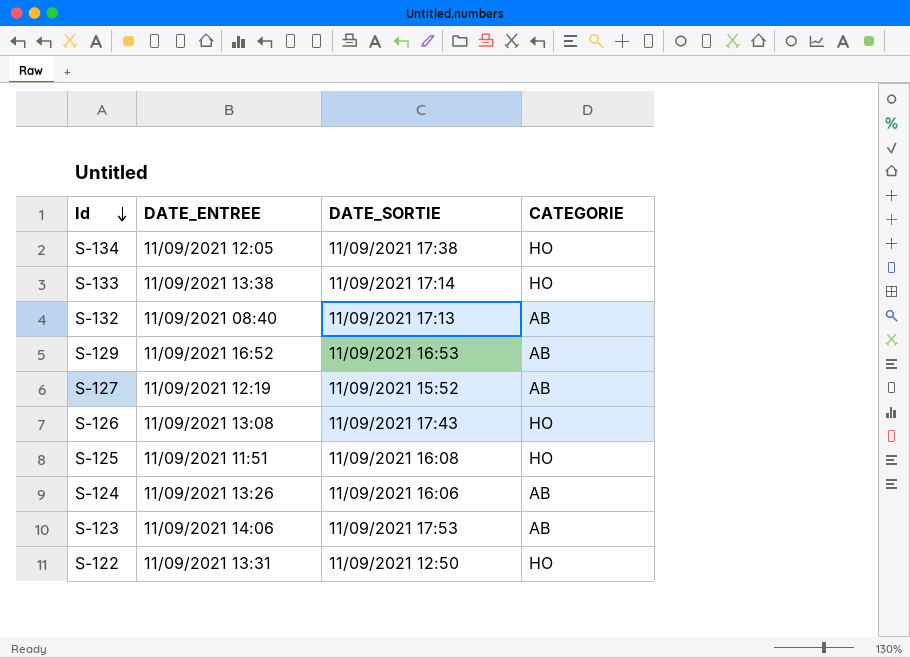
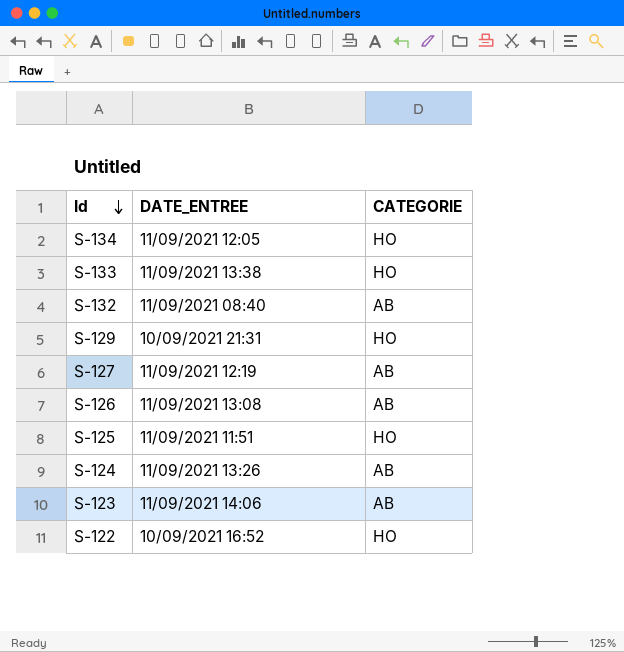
column DATE_SORTIE | position: 3 -> none
S-129 | DATE_ENTREE: 11/09/2021 16:52 -> 10/09/2021 21:31
S-129 | CATEGORIE: AB -> HO
S-126 | CATEGORIE: HO -> AB
S-122 | DATE_ENTREE: 11/09/2021 13:31 -> 10/09/2021 16:52

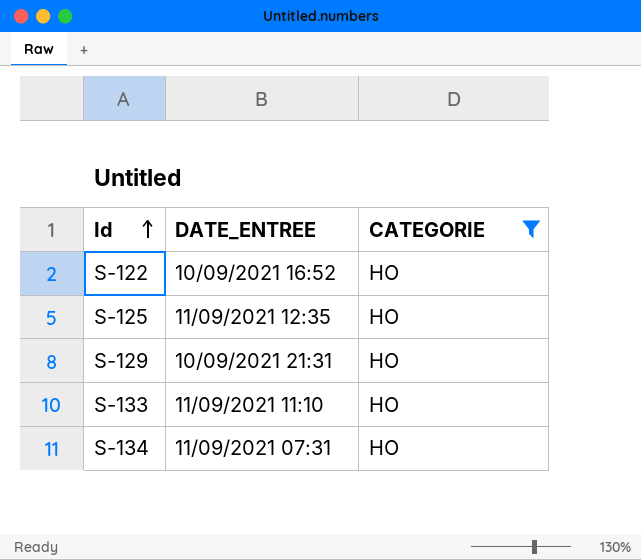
filter: none -> CATEGORIE = HO
row order: Id descending -> Id ascending
S-125 | DATE_ENTREE: 11/09/2021 11:51 -> 11/09/2021 12:35
S-133 | DATE_ENTREE: 11/09/2021 13:38 -> 11/09/2021 11:10
S-134 | DATE_ENTREE: 11/09/2021 12:05 -> 11/09/2021 07:31

